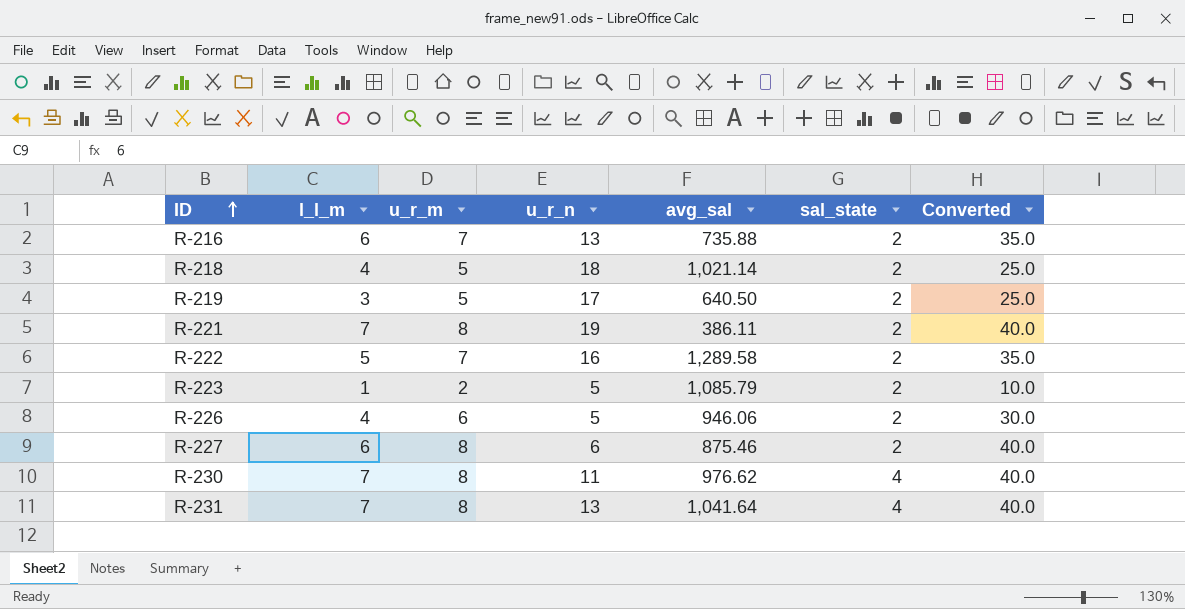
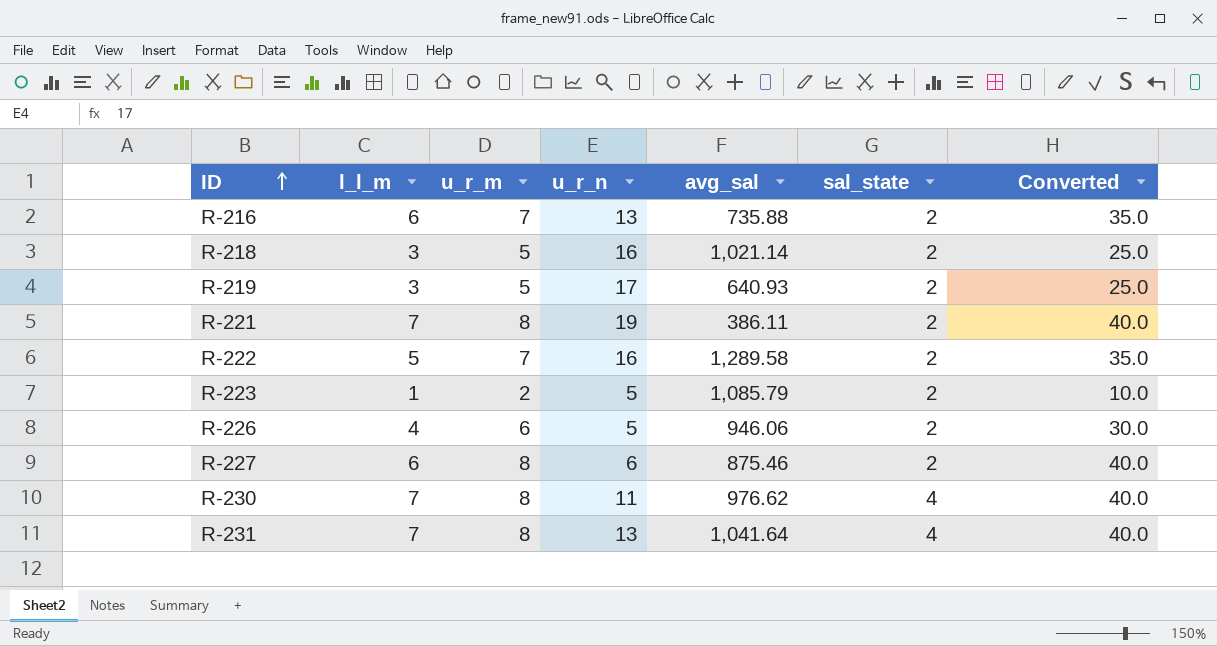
R-218 | l_l_m: 4 -> 3
R-218 | u_r_n: 18 -> 16
R-219 | avg_sal: 640.50 -> 640.93

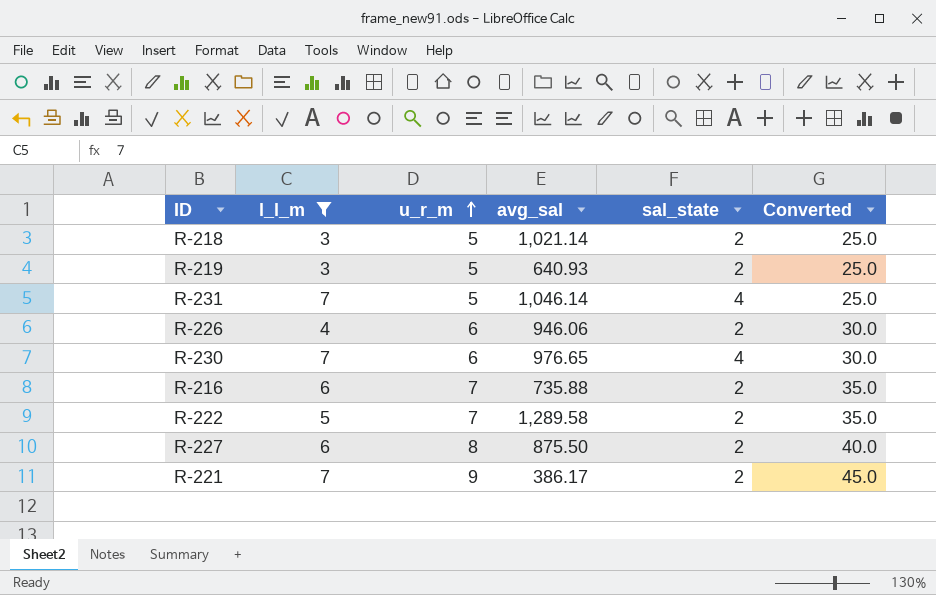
filter: none -> l_l_m != 1
row order: ID ascending -> u_r_m ascending
column u_r_n | position: 4 -> none
R-231 | u_r_m: 8 -> 5
R-231 | avg_sal: 1,041.64 -> 1,046.14
R-231 | Converted: 40.0 -> 25.0
R-230 | u_r_m: 8 -> 6
R-230 | avg_sal: 976.62 -> 976.65
R-230 | Converted: 40.0 -> 30.0
R-227 | avg_sal: 875.46 -> 875.50
R-221 | u_r_m: 8 -> 9
R-221 | avg_sal: 386.11 -> 386.17
R-221 | Converted: 40.0 -> 45.0

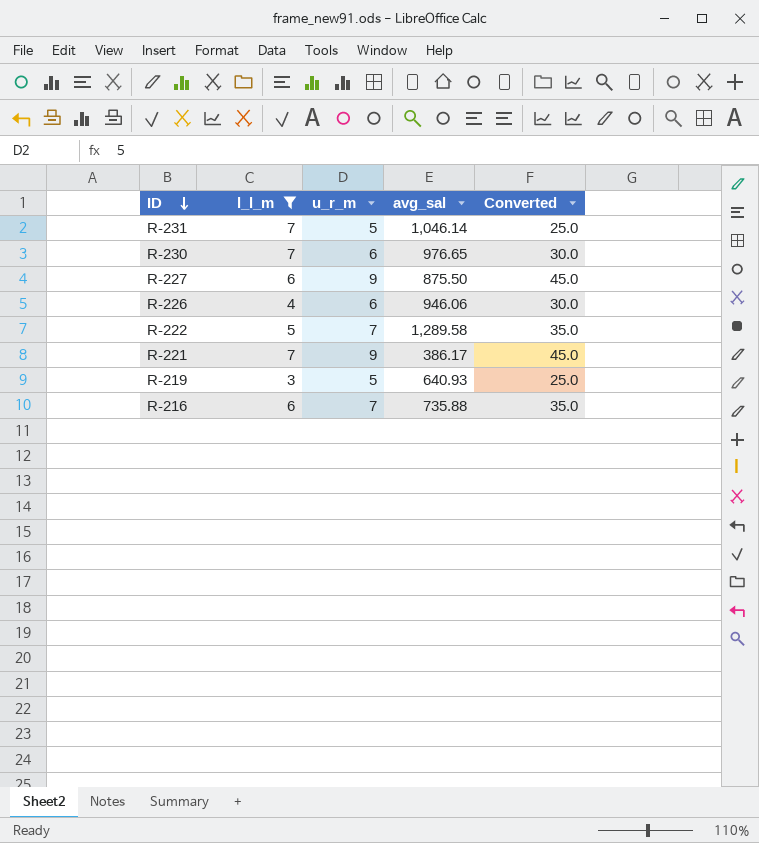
row order: u_r_m ascending -> ID descending
column sal_state | position: 5 -> none
row R-218: 3 | 5 | 1,021.14 | 2 | 25.0 -> none
R-227 | u_r_m: 8 -> 9
R-227 | Converted: 40.0 -> 45.0

